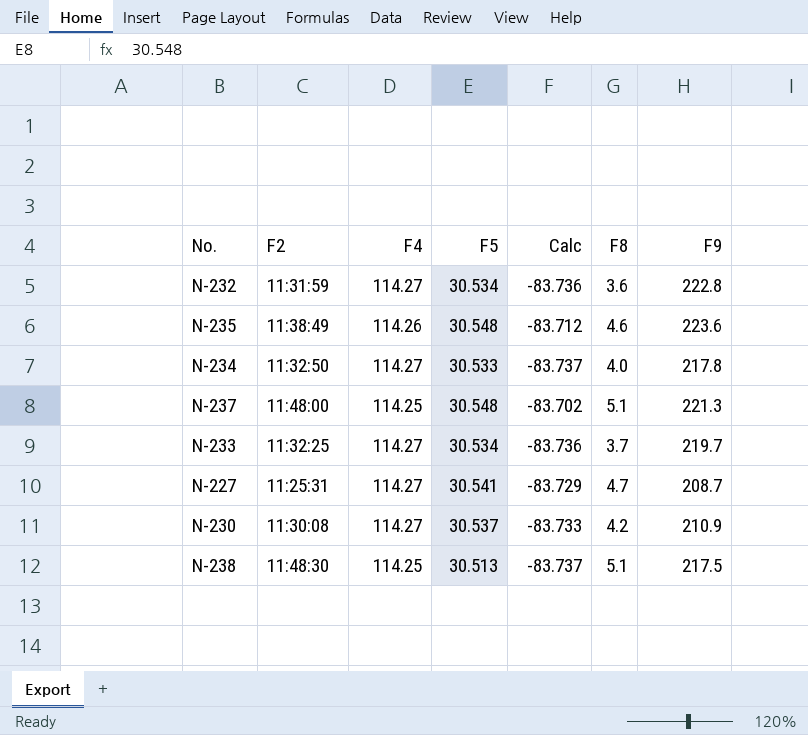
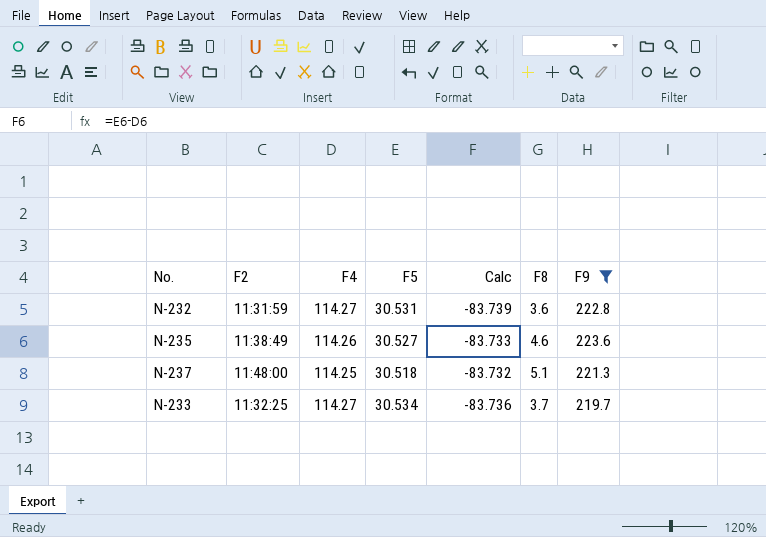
filter: none -> F9 >= 219.7
N-232 | F5: 30.534 -> 30.531
N-232 | Calc: -83.736 -> -83.739
N-235 | F5: 30.548 -> 30.527
N-235 | Calc: -83.712 -> -83.733
N-237 | F5: 30.548 -> 30.518
N-237 | Calc: -83.702 -> -83.732

